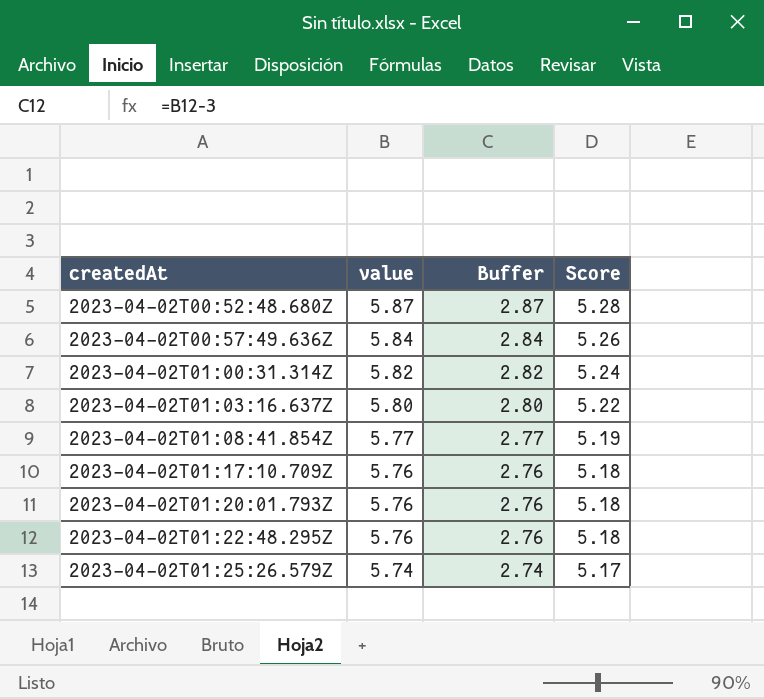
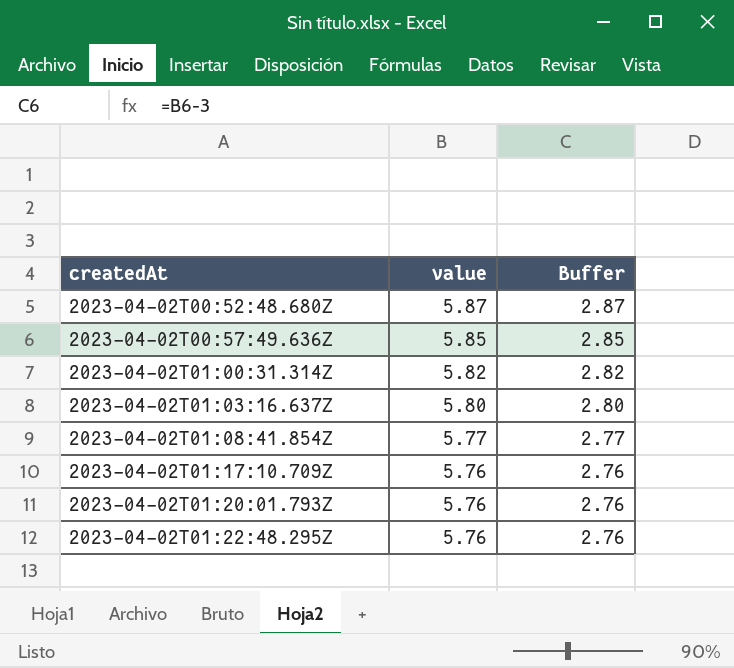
column Score | formula: [value] * 0.9 -> none
row 2023-04-02T01:25:26.579Z: 5.74 | 2.74 | 5.17 -> none
2023-04-02T00:57:49.636Z | value: 5.84 -> 5.85
2023-04-02T00:57:49.636Z | Buffer: 2.84 -> 2.85

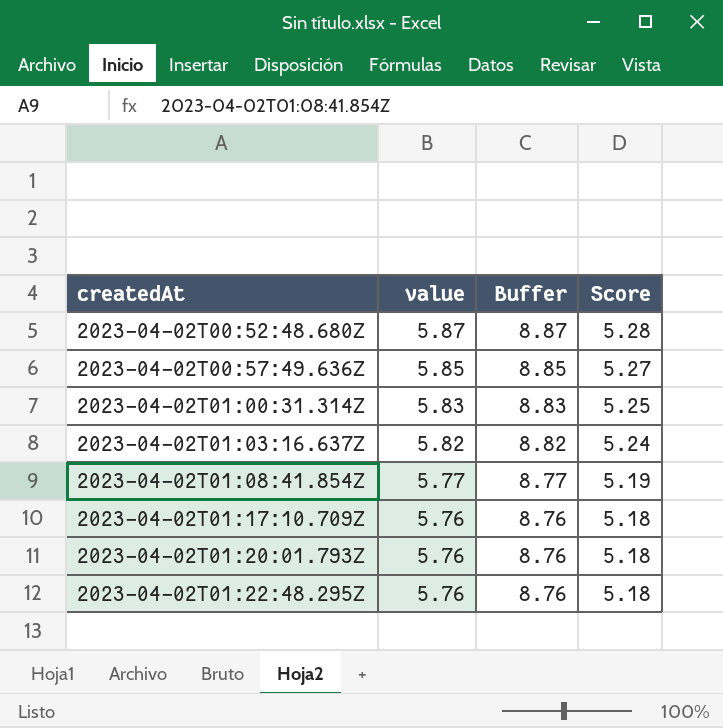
column Buffer | formula: [value] - 3 -> [value] + 3
column Score | formula: none -> [value] * 0.9
2023-04-02T01:00:31.314Z | value: 5.82 -> 5.83
2023-04-02T01:03:16.637Z | value: 5.80 -> 5.82

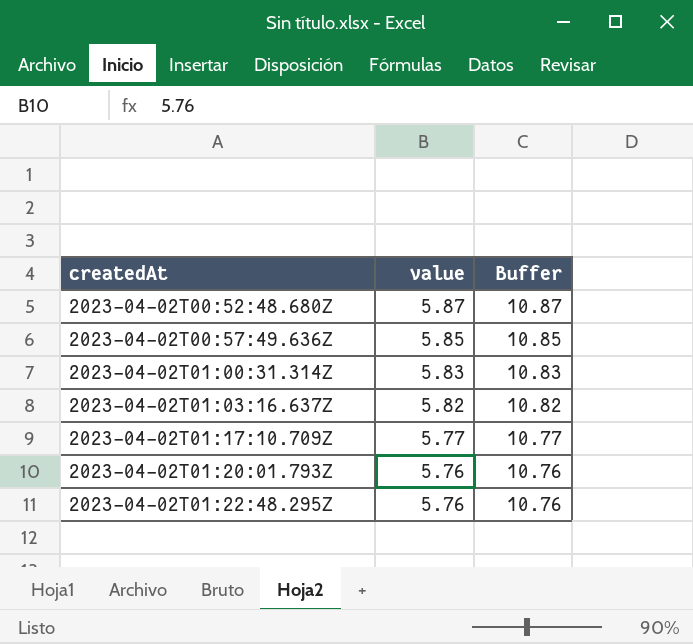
column Score | formula: [value] * 0.9 -> none
column Buffer | formula: [value] + 3 -> [value] + 5
row 2023-04-02T01:08:41.854Z: 5.77 | 8.77 | 5.19 -> none
2023-04-02T01:17:10.709Z | value: 5.76 -> 5.77

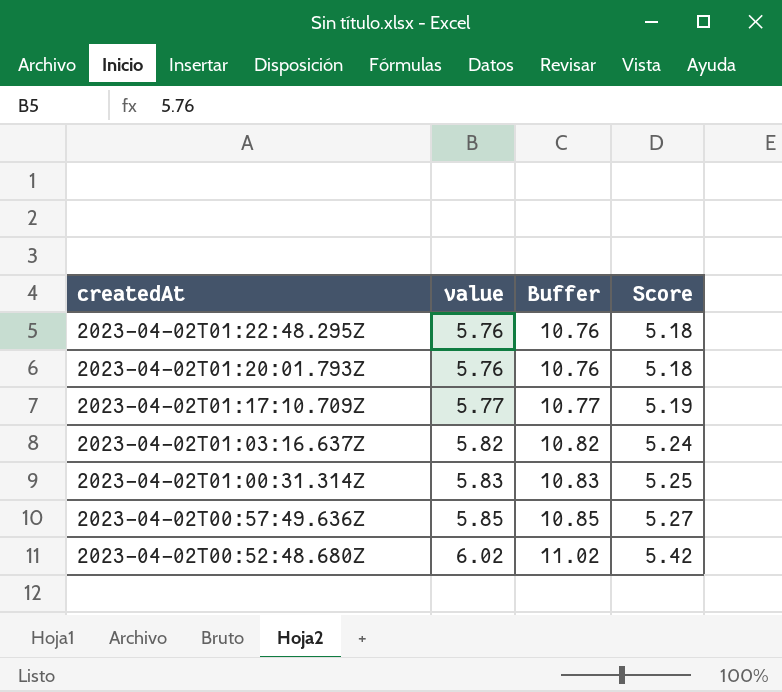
row order: createdAt ascending -> createdAt descending
column Score | formula: none -> [value] * 0.9
2023-04-02T00:52:48.680Z | value: 5.87 -> 6.02
2023-04-02T00:52:48.680Z | Buffer: 10.87 -> 11.02

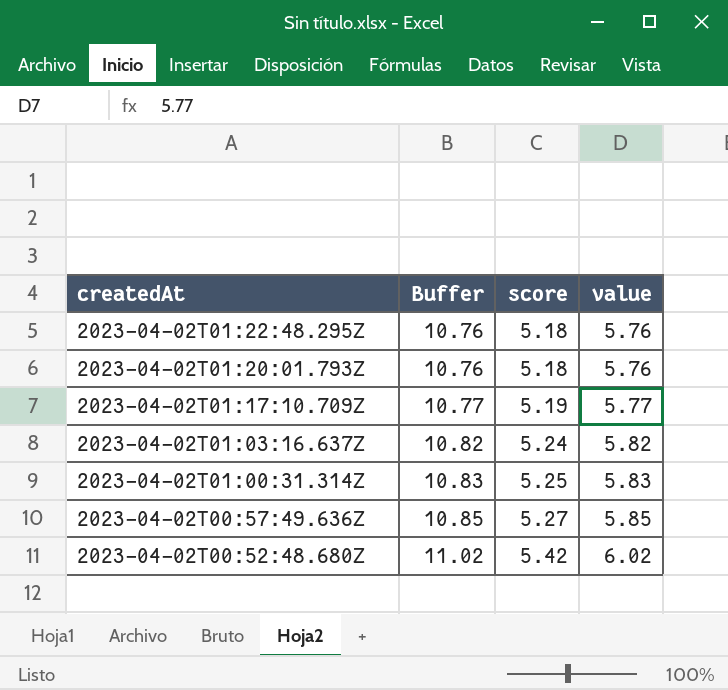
column name: Score -> score
column value | position: 2 -> 4

